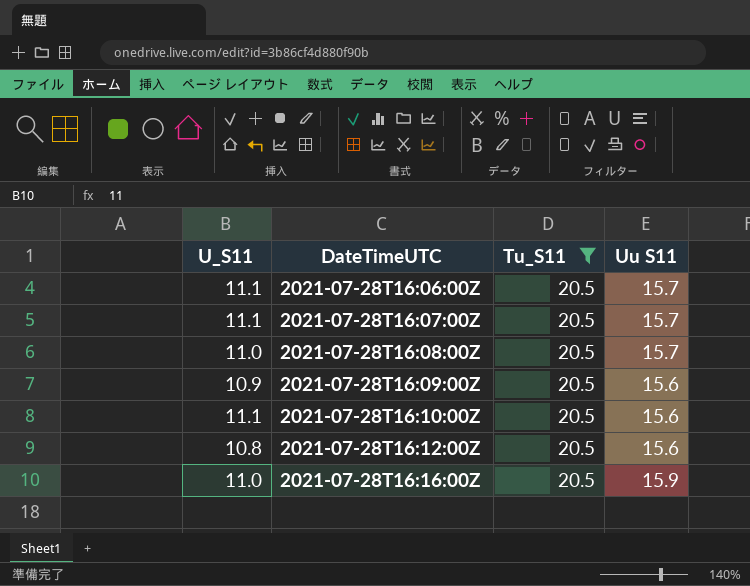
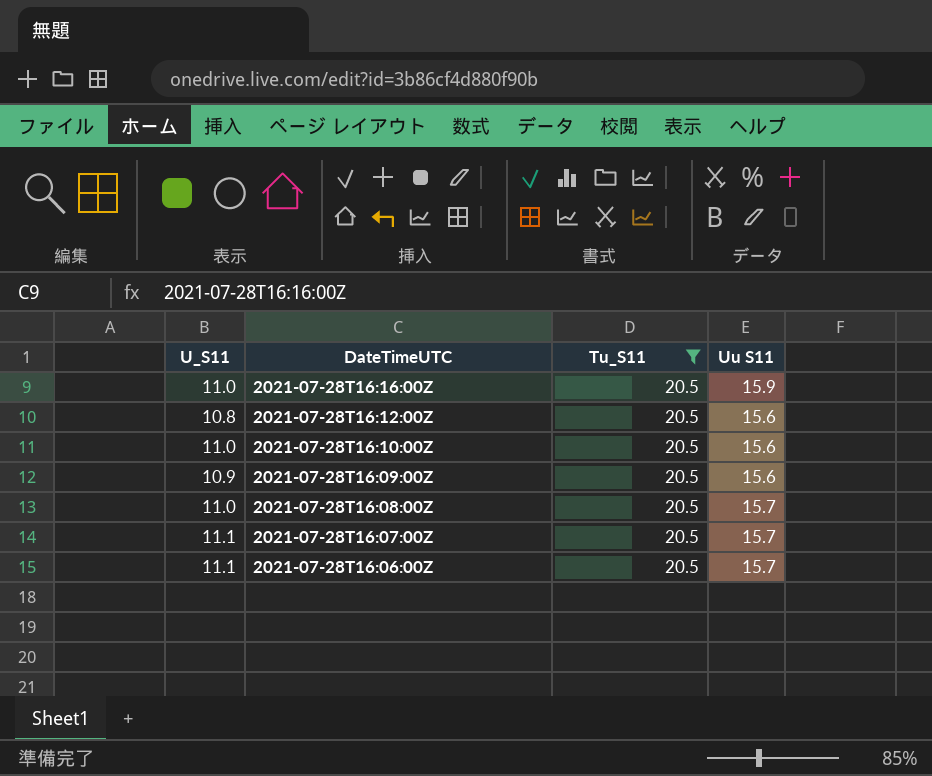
row order: DateTimeUTC ascending -> DateTimeUTC descending
2021-07-28T16:10:00Z | U_S11: 11.1 -> 11.0

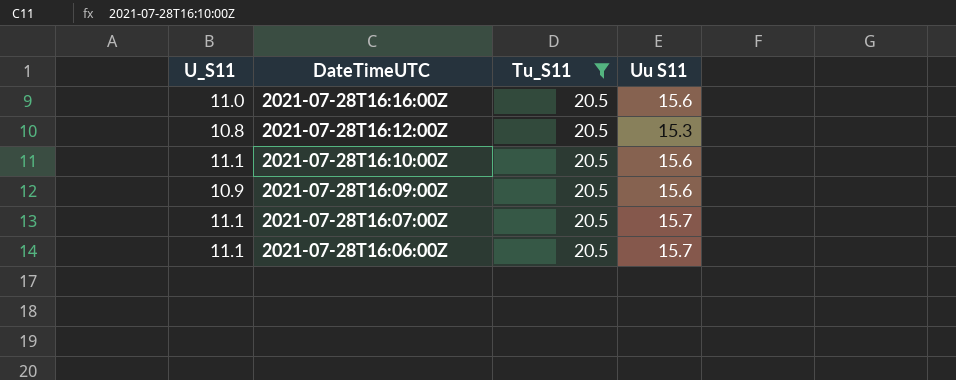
row 2021-07-28T16:08:00Z: 11.0 | 20.5 | 15.7 -> none
2021-07-28T16:16:00Z | Uu S11: 15.9 -> 15.6
2021-07-28T16:12:00Z | Uu S11: 15.6 -> 15.3
2021-07-28T16:10:00Z | U_S11: 11.0 -> 11.1

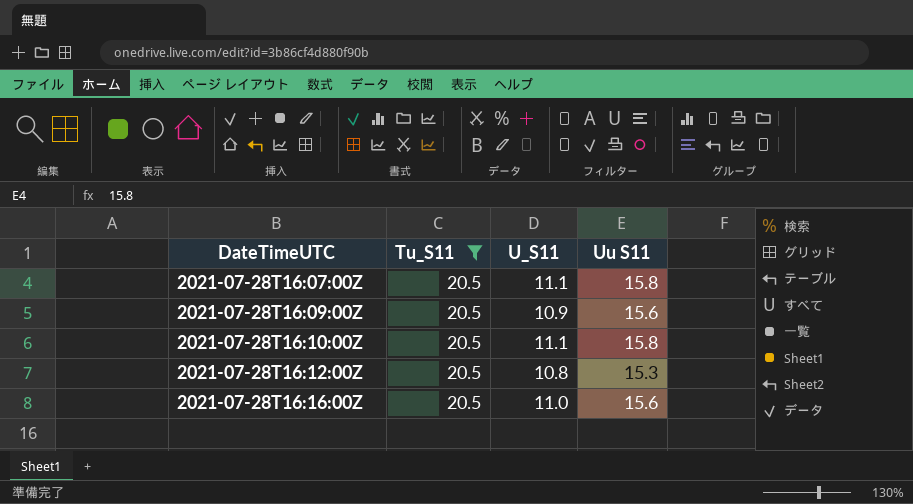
row order: DateTimeUTC descending -> DateTimeUTC ascending
column U_S11 | position: 1 -> 3
row 2021-07-28T16:06:00Z: 11.1 | 20.5 | 15.7 -> none
2021-07-28T16:07:00Z | Uu S11: 15.7 -> 15.8
2021-07-28T16:10:00Z | Uu S11: 15.6 -> 15.8

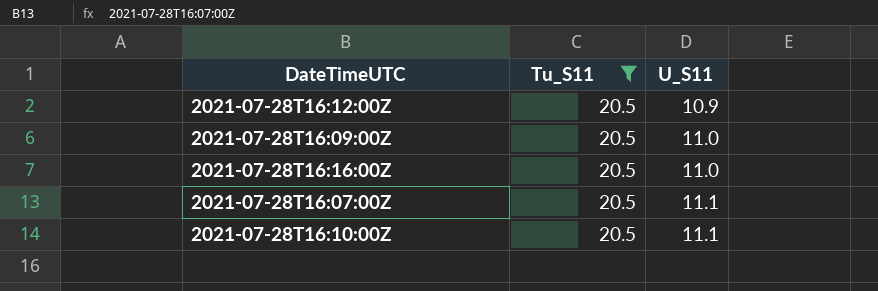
row order: DateTimeUTC ascending -> U_S11 ascending
column Uu S11 | position: 4 -> none
2021-07-28T16:12:00Z | U_S11: 10.8 -> 10.9
2021-07-28T16:09:00Z | U_S11: 10.9 -> 11.0

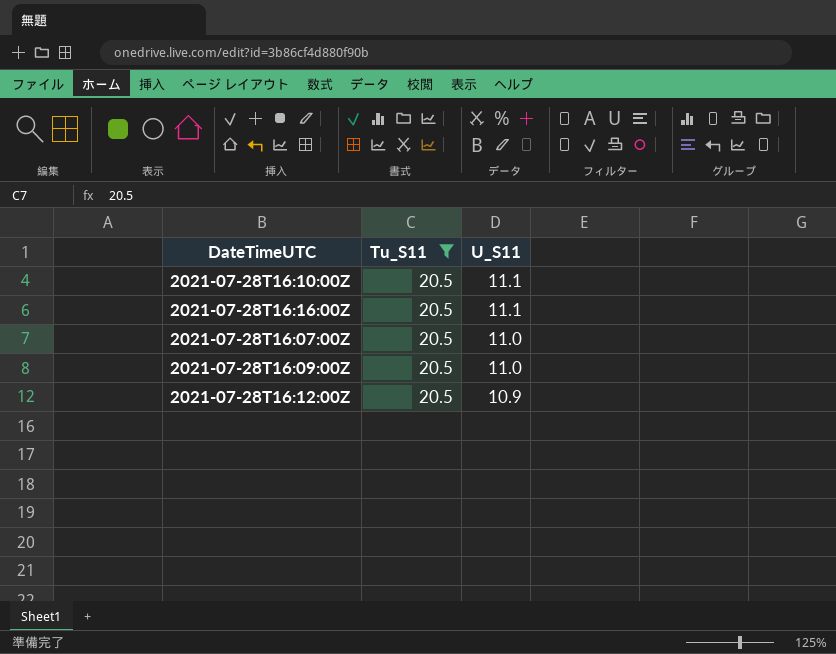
row order: U_S11 ascending -> U_S11 descending
2021-07-28T16:16:00Z | U_S11: 11.0 -> 11.1
2021-07-28T16:07:00Z | U_S11: 11.1 -> 11.0

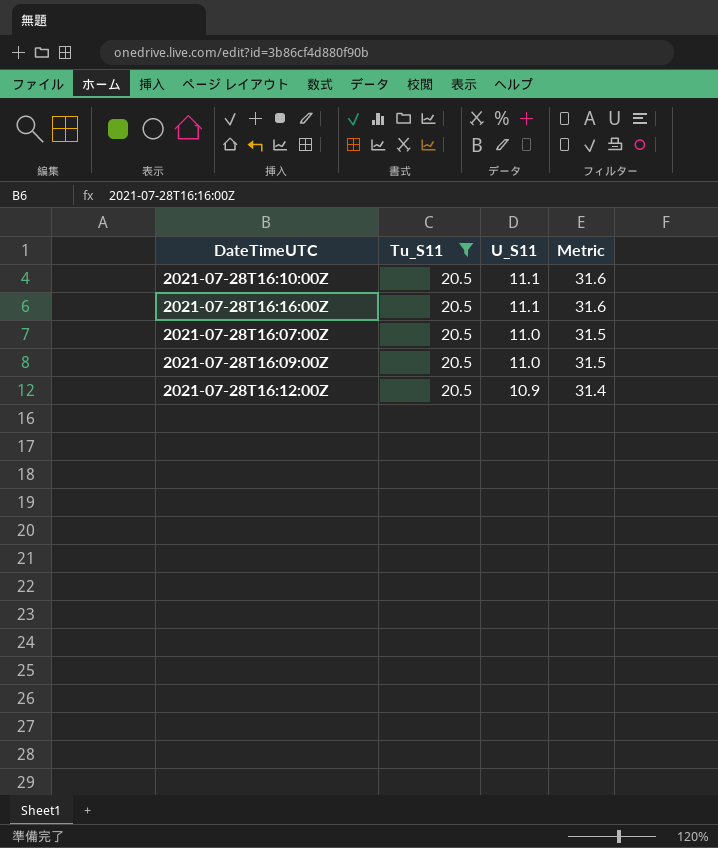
column Metric | formula: none -> [Tu_S11] + [U_S11]

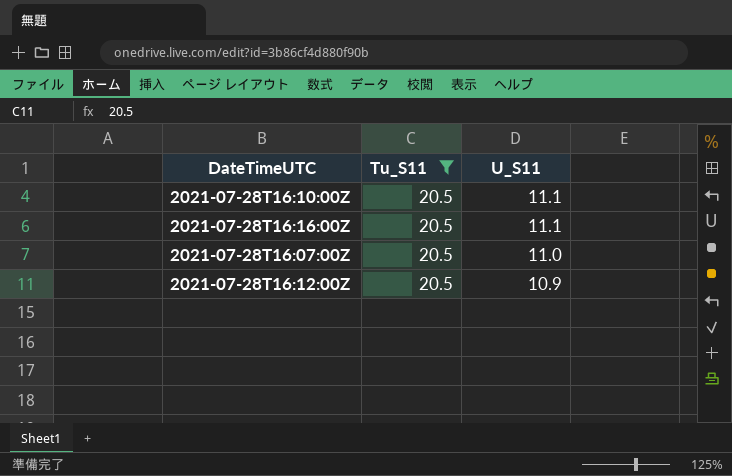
column Metric | formula: [Tu_S11] + [U_S11] -> none
row 2021-07-28T16:09:00Z: 20.5 | 11.0 | 31.5 -> none

